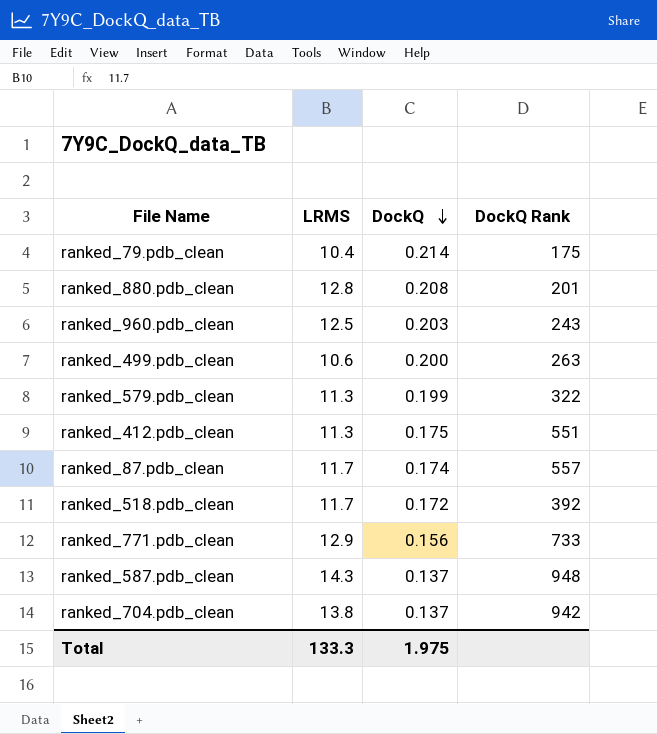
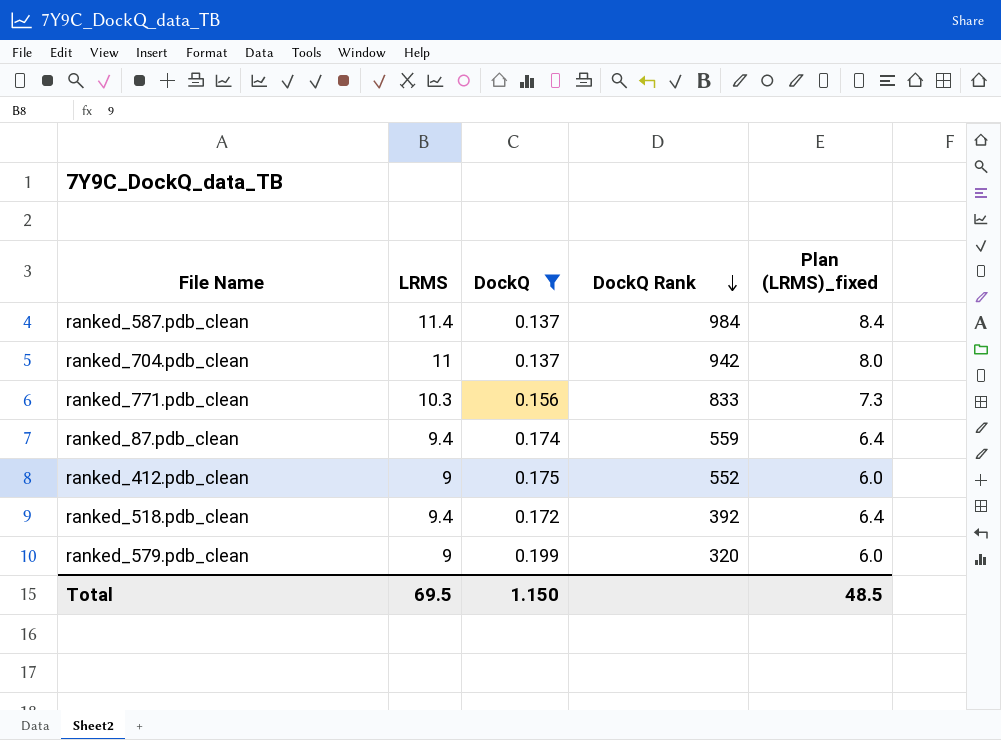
filter: none -> DockQ <= 0.199
row order: DockQ descending -> DockQ Rank descending
column Plan (LRMS)_fixed | formula: none -> [LRMS] - 3
ranked_587.pdb_clean | LRMS: 14.3 -> 11.4
ranked_587.pdb_clean | DockQ Rank: 948 -> 984
ranked_704.pdb_clean | LRMS: 13.8 -> 11
ranked_771.pdb_clean | LRMS: 12.9 -> 10.3
ranked_771.pdb_clean | DockQ Rank: 733 -> 833
ranked_87.pdb_clean | LRMS: 11.7 -> 9.4
ranked_87.pdb_clean | DockQ Rank: 557 -> 559
ranked_412.pdb_clean | LRMS: 11.3 -> 9
ranked_412.pdb_clean | DockQ Rank: 551 -> 552
ranked_518.pdb_clean | LRMS: 11.7 -> 9.4
ranked_579.pdb_clean | LRMS: 11.3 -> 9
ranked_579.pdb_clean | DockQ Rank: 322 -> 320
Total | LRMS: 133.3 -> 69.5
Total | DockQ: 1.975 -> 1.150

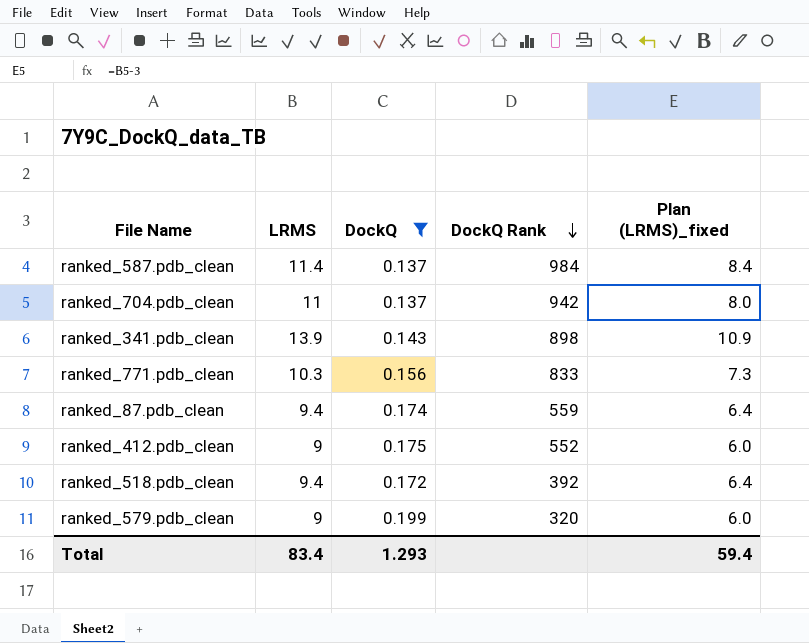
row ranked_341.pdb_clean: none -> 13.9 | 0.143 | 898 | 10.9
Total | LRMS: 69.5 -> 83.4
Total | DockQ: 1.150 -> 1.293
Total | Plan (LRMS)_fixed: 48.5 -> 59.4

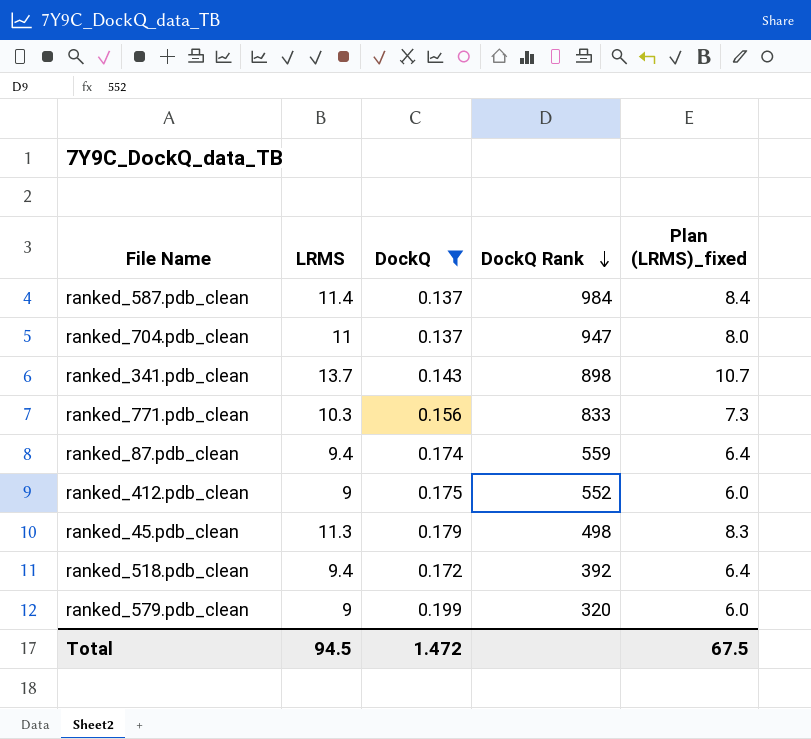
ranked_704.pdb_clean | DockQ Rank: 942 -> 947
ranked_341.pdb_clean | LRMS: 13.9 -> 13.7
ranked_341.pdb_clean | Plan (LRMS)_fixed: 10.9 -> 10.7
row ranked_45.pdb_clean: none -> 11.3 | 0.179 | 498 | 8.3
Total | LRMS: 83.4 -> 94.5
Total | DockQ: 1.293 -> 1.472
Total | Plan (LRMS)_fixed: 59.4 -> 67.5

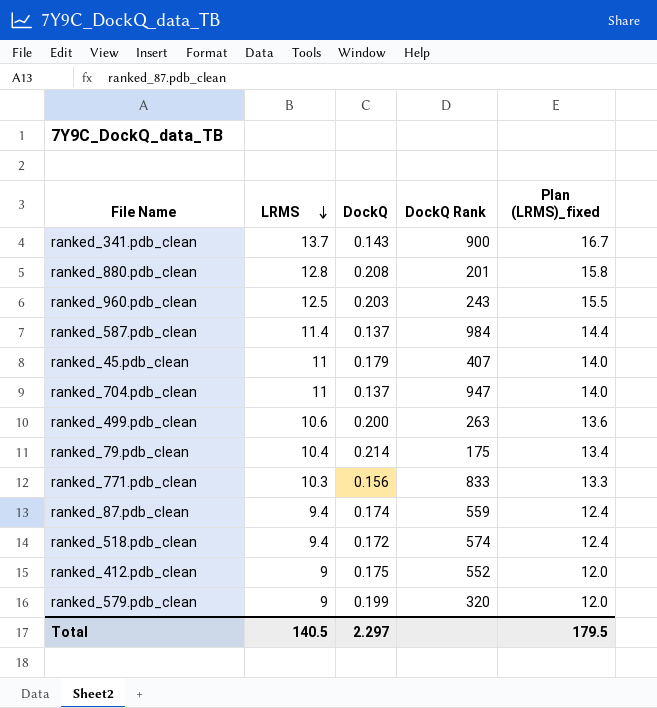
filter: DockQ <= 0.199 -> none
row order: DockQ Rank descending -> LRMS descending
column Plan (LRMS)_fixed | formula: [LRMS] - 3 -> [LRMS] + 3
ranked_341.pdb_clean | DockQ Rank: 898 -> 900
ranked_45.pdb_clean | LRMS: 11.3 -> 11
ranked_45.pdb_clean | DockQ Rank: 498 -> 407
ranked_518.pdb_clean | DockQ Rank: 392 -> 574
Total | LRMS: 94.5 -> 140.5
Total | DockQ: 1.472 -> 2.297
Total | Plan (LRMS)_fixed: 67.5 -> 179.5

